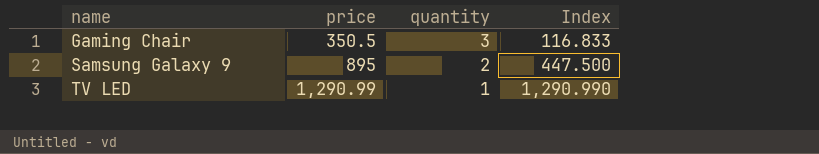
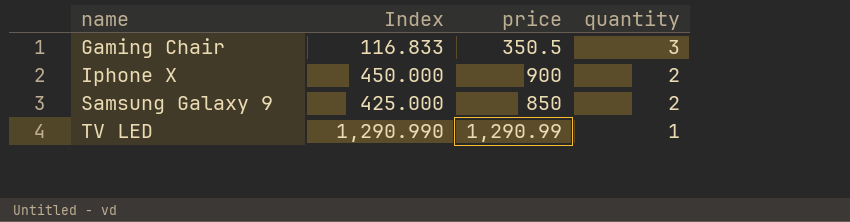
column Index | position: 4 -> 2
row Iphone X: none -> 450.000 | 900 | 2
Samsung Galaxy 9 | Index: 447.500 -> 425.000
Samsung Galaxy 9 | price: 895 -> 850

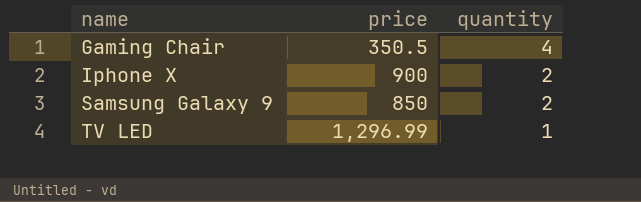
column Index | formula: [price] / [quantity] -> none
Gaming Chair | quantity: 3 -> 4
TV LED | price: 1,290.99 -> 1,296.99

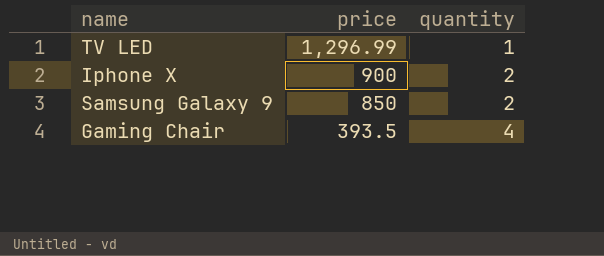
row order: name ascending -> price descending
Gaming Chair | price: 350.5 -> 393.5

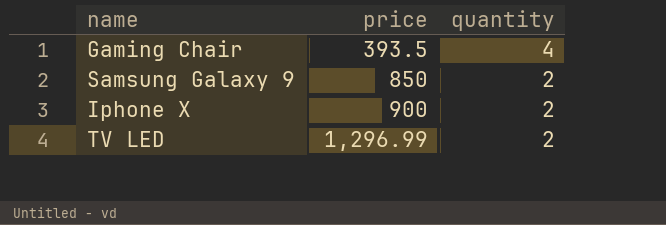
row order: price descending -> price ascending
TV LED | quantity: 1 -> 2

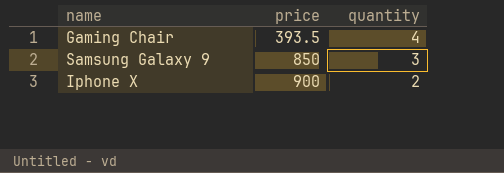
row TV LED: 1,296.99 | 2 -> none
Samsung Galaxy 9 | quantity: 2 -> 3

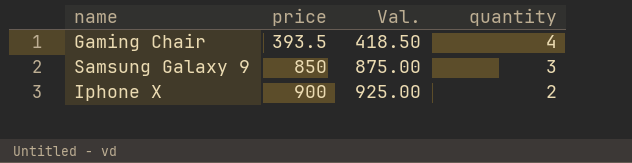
column Val. | formula: none -> [price] + 25

